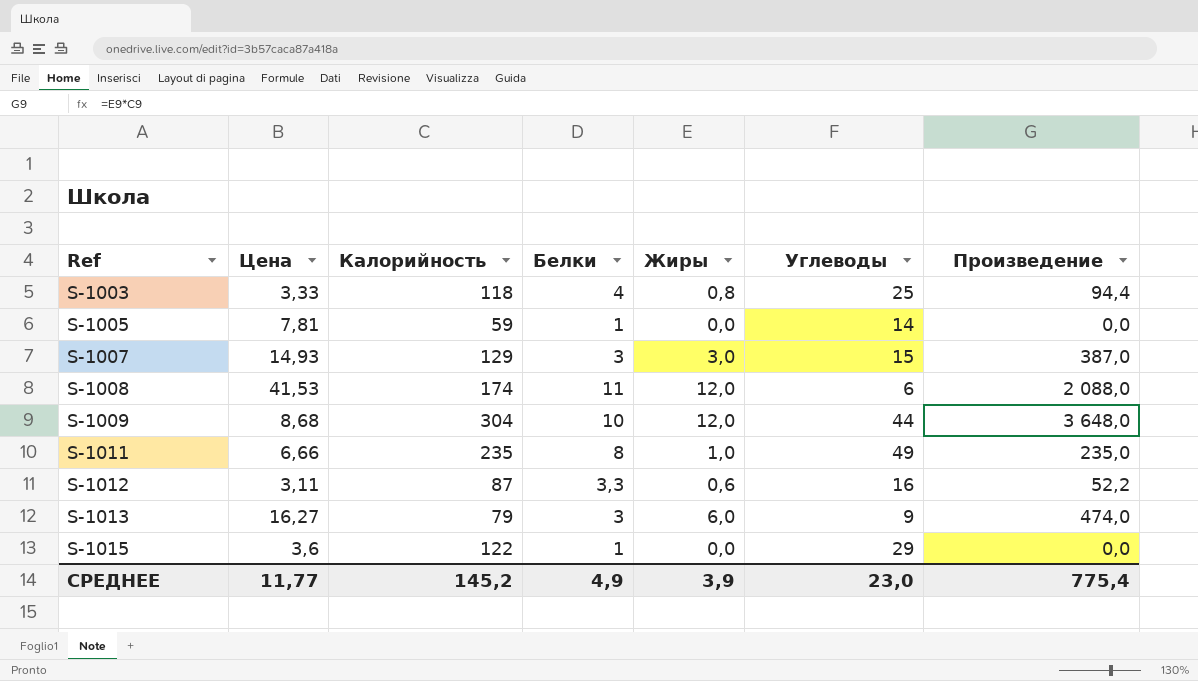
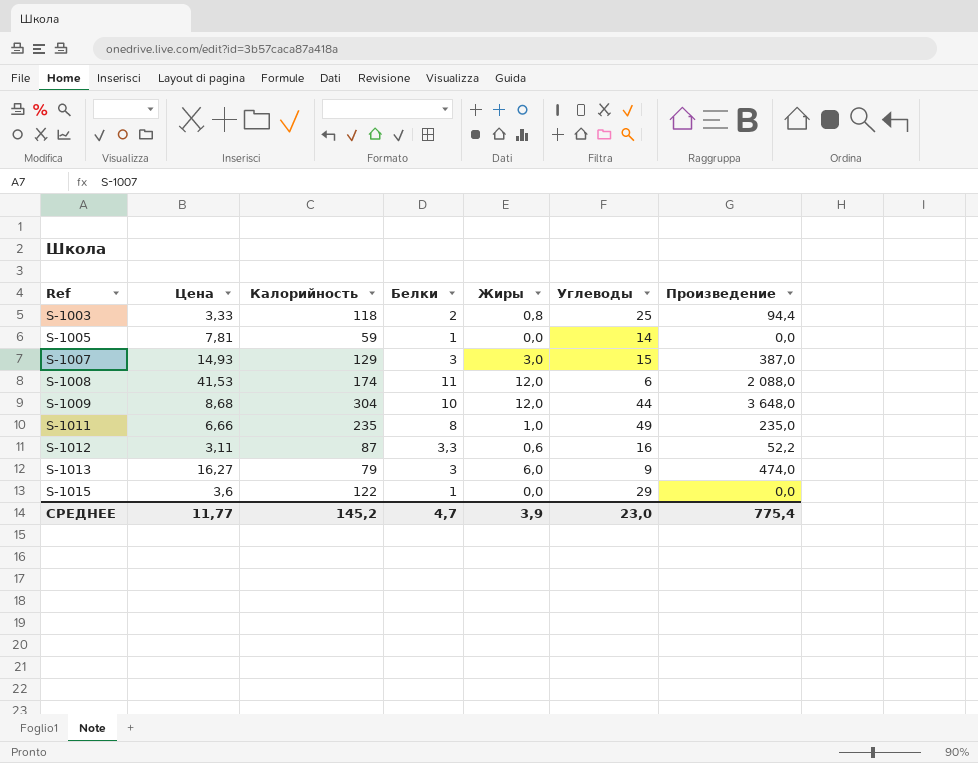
S-1003 | Белки: 4 -> 2
СРЕДНЕЕ | Белки: 4,9 -> 4,7

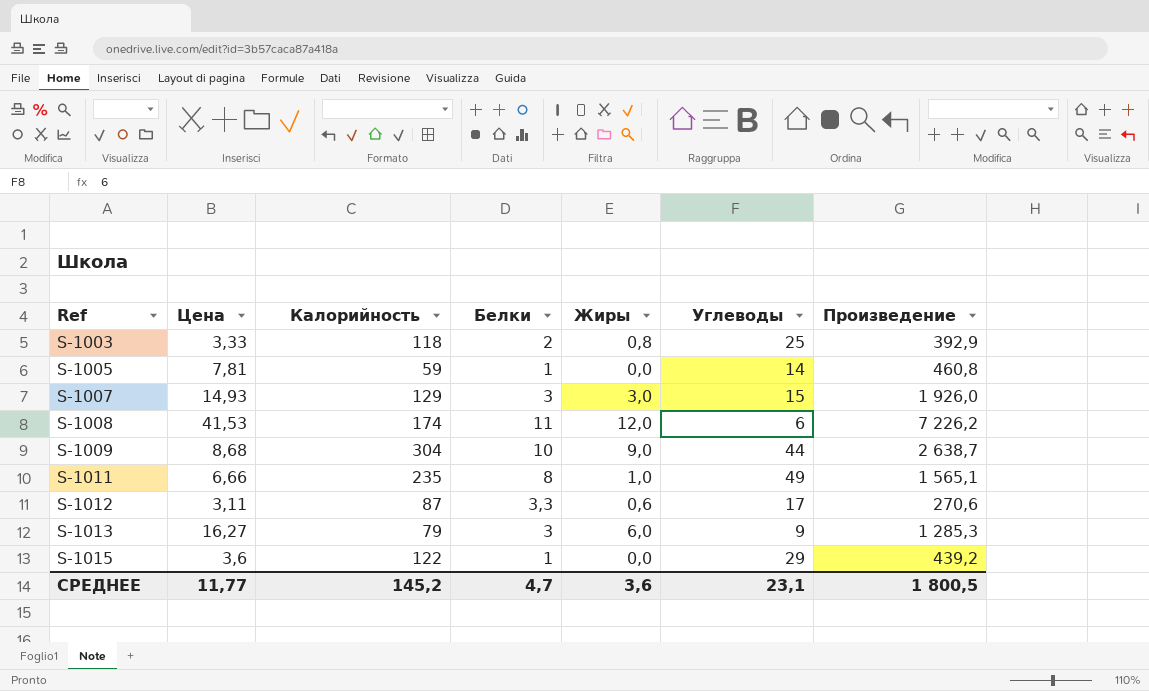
column Произведение | formula: [Калорийность] * [Жиры] -> [Цена] * [Калорийность]
S-1009 | Жиры: 12,0 -> 9,0
S-1012 | Углеводы: 16 -> 17
СРЕДНЕЕ | Жиры: 3,9 -> 3,6
СРЕДНЕЕ | Углеводы: 23,0 -> 23,1
СРЕДНЕЕ | Произведение: 775,4 -> 1 800,5

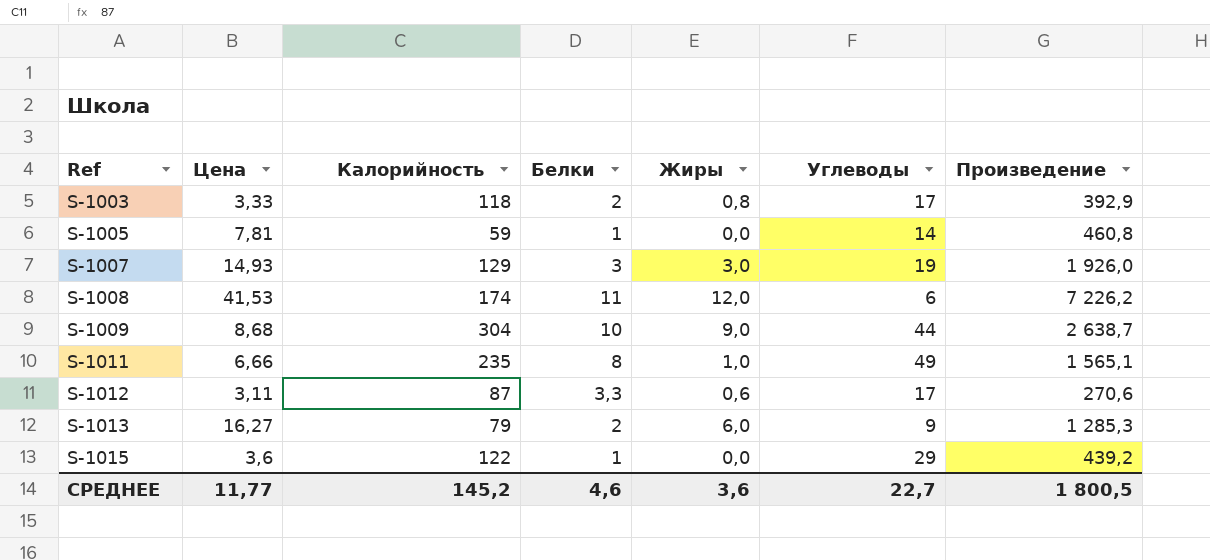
S-1003 | Углеводы: 25 -> 17
S-1007 | Углеводы: 15 -> 19
S-1013 | Белки: 3 -> 2
СРЕДНЕЕ | Белки: 4,7 -> 4,6
СРЕДНЕЕ | Углеводы: 23,1 -> 22,7

